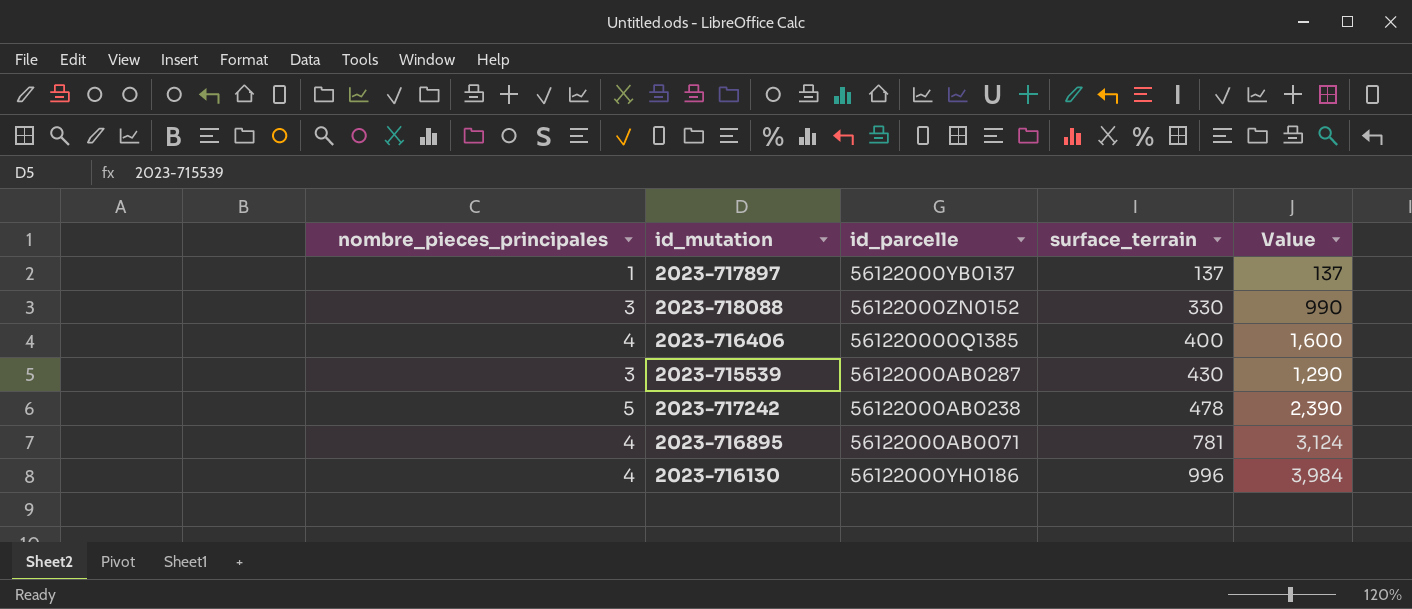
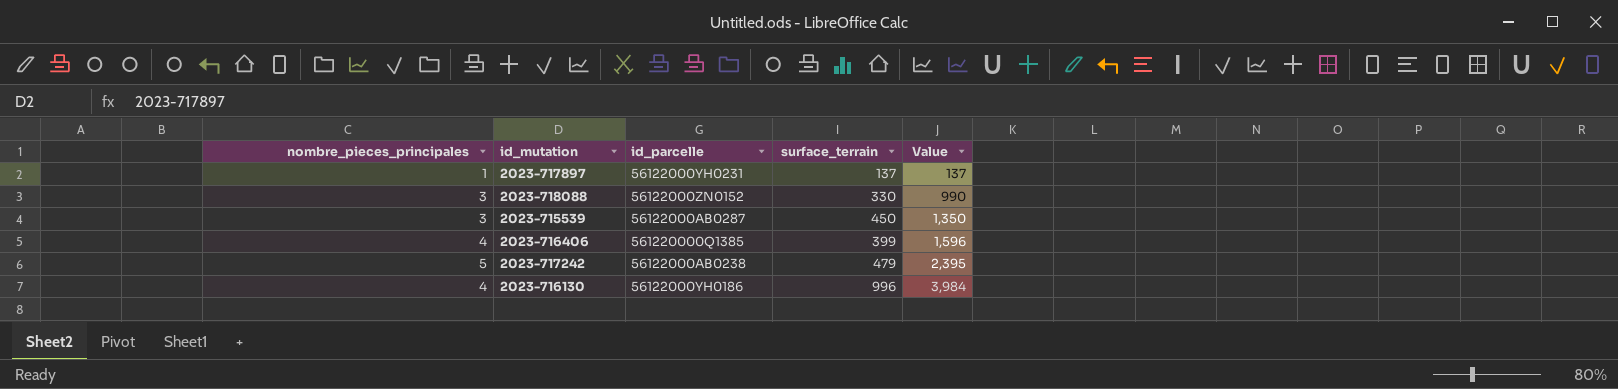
row order: surface_terrain ascending -> Value ascending
row 2023-716895: 4 | 56122000AB0071 | 781 | 3,124 -> none
2023-717897 | id_parcelle: 56122000YB0137 -> 56122000YH0231
2023-715539 | surface_terrain: 430 -> 450
2023-715539 | Value: 1,290 -> 1,350
2023-716406 | surface_terrain: 400 -> 399
2023-716406 | Value: 1,600 -> 1,596
2023-717242 | surface_terrain: 478 -> 479
2023-717242 | Value: 2,390 -> 2,395

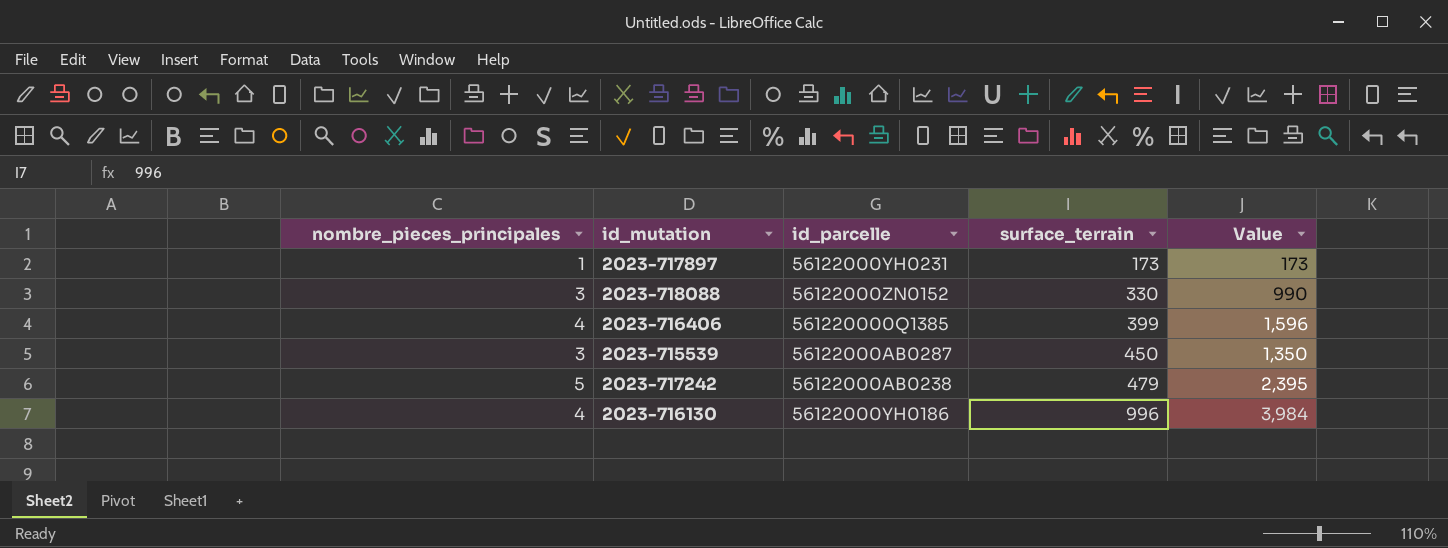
row order: Value ascending -> surface_terrain ascending
2023-717897 | surface_terrain: 137 -> 173
2023-717897 | Value: 137 -> 173

